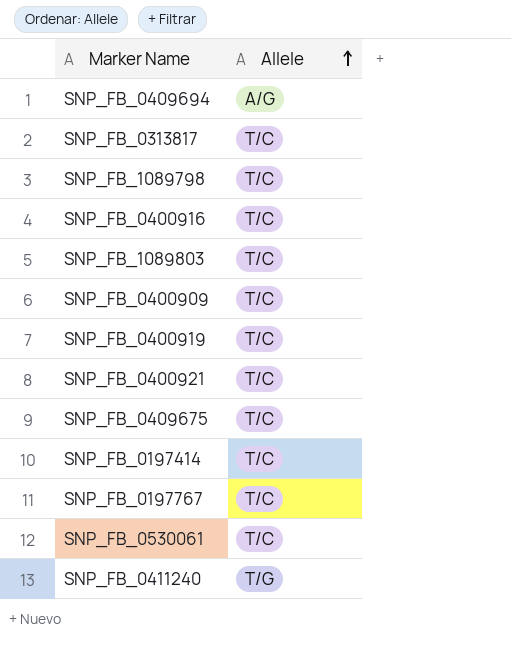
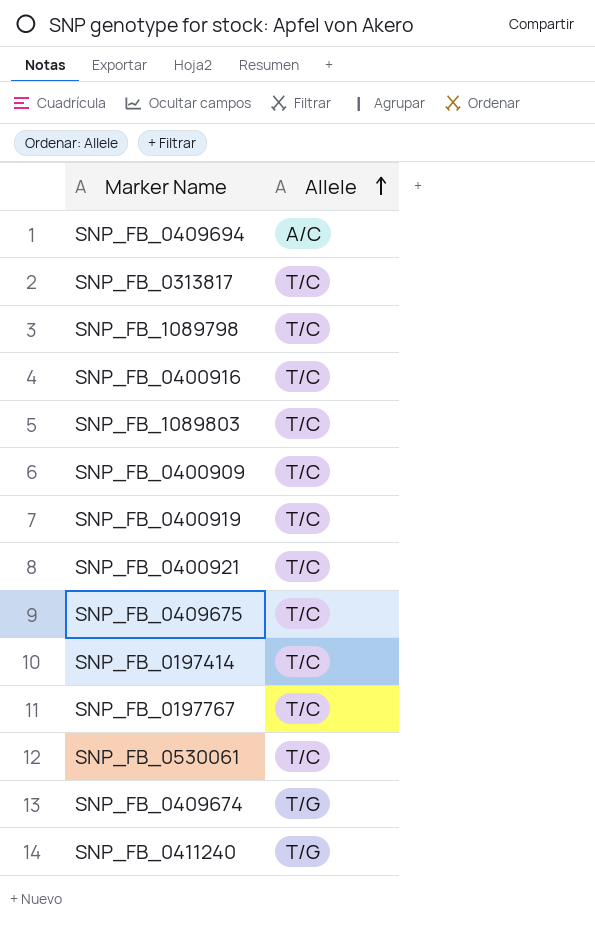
SNP_FB_0409694 | Allele: A/G -> A/C
row SNP_FB_0409674: none -> T/G

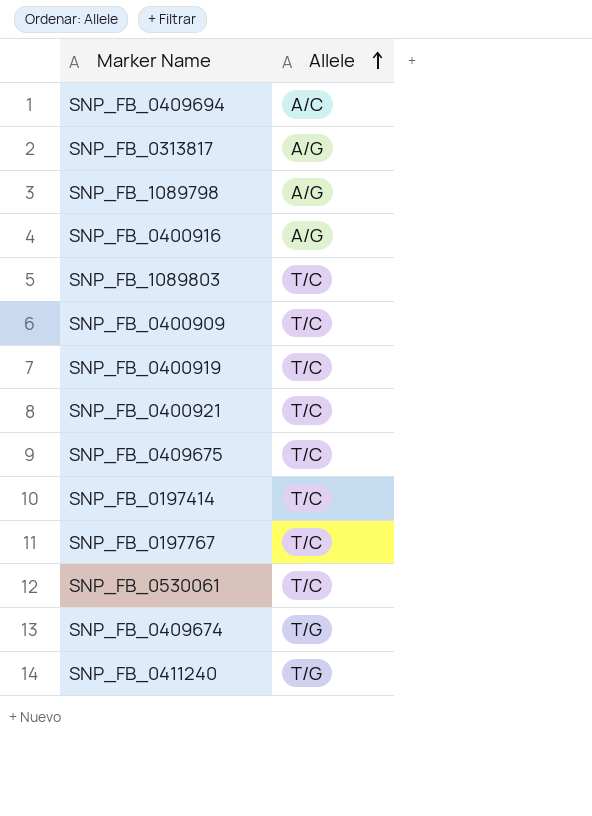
SNP_FB_0313817 | Allele: T/C -> A/G
SNP_FB_1089798 | Allele: T/C -> A/G
SNP_FB_0400916 | Allele: T/C -> A/G

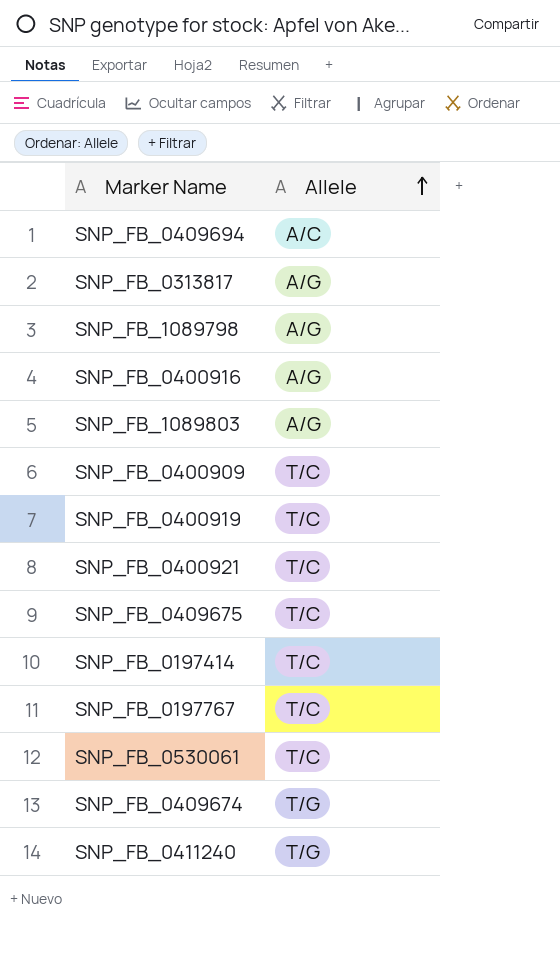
SNP_FB_1089803 | Allele: T/C -> A/G

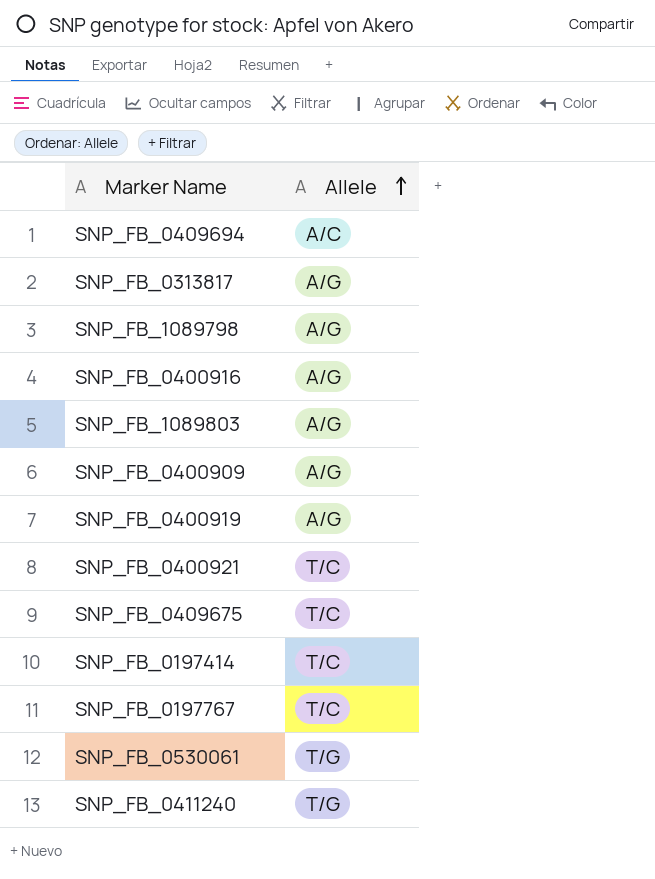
row SNP_FB_0409674: T/G -> none
SNP_FB_0400909 | Allele: T/C -> A/G
SNP_FB_0400919 | Allele: T/C -> A/G
SNP_FB_0530061 | Allele: T/C -> T/G

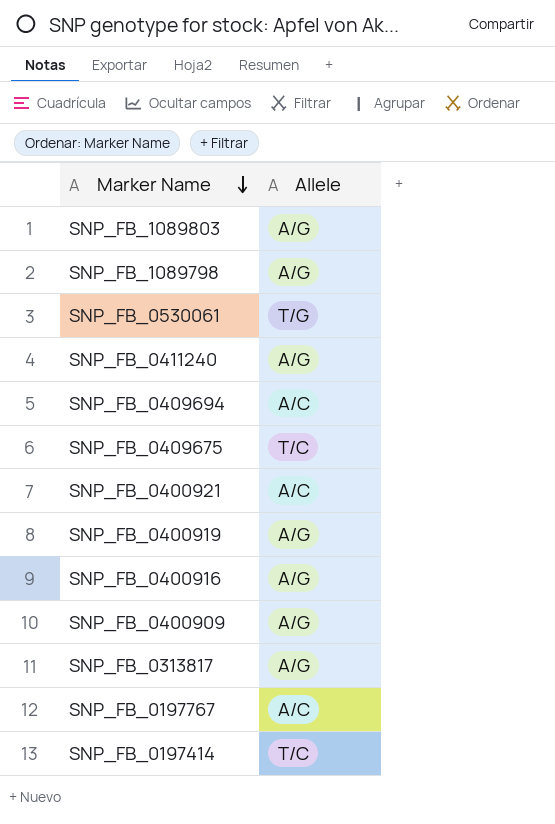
row order: Allele ascending -> Marker Name descending
SNP_FB_0411240 | Allele: T/G -> A/G
SNP_FB_0400921 | Allele: T/C -> A/C
SNP_FB_0197767 | Allele: T/C -> A/C

